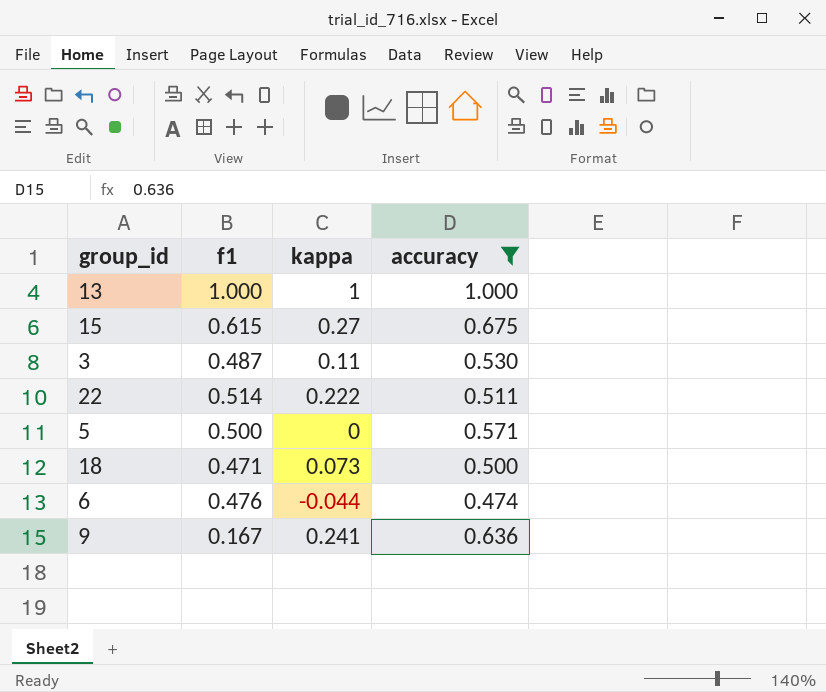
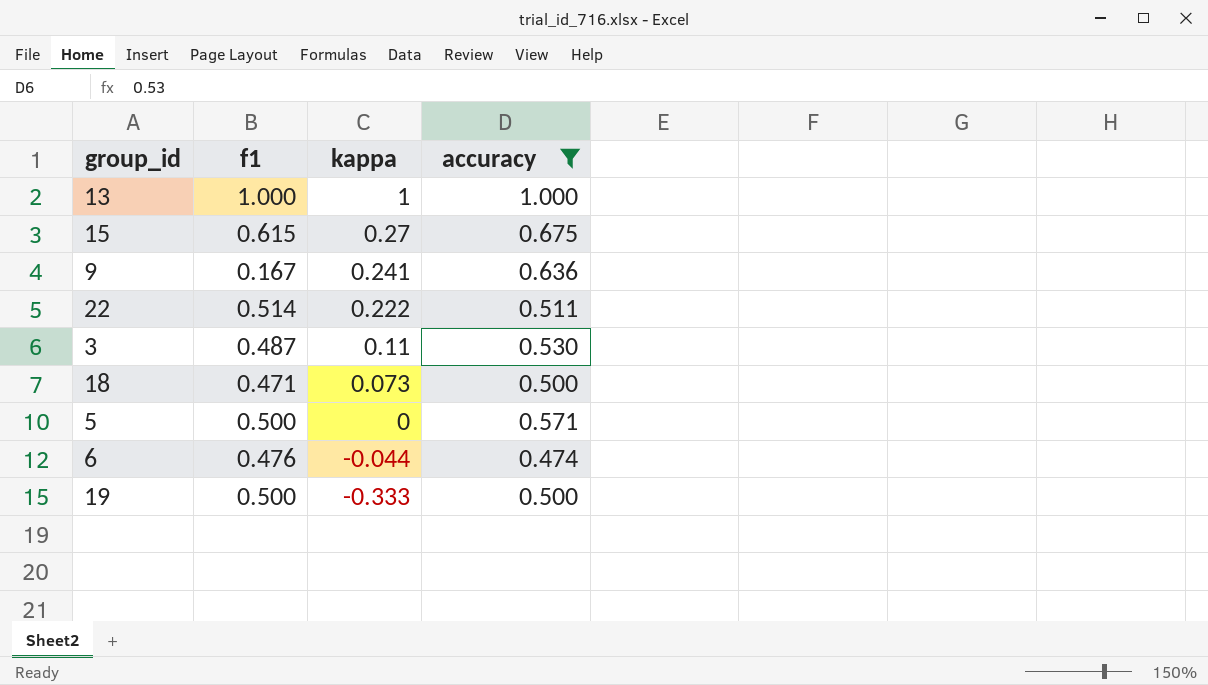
row order: none -> kappa descending
row 19: none -> 0.500 | -0.333 | 0.500

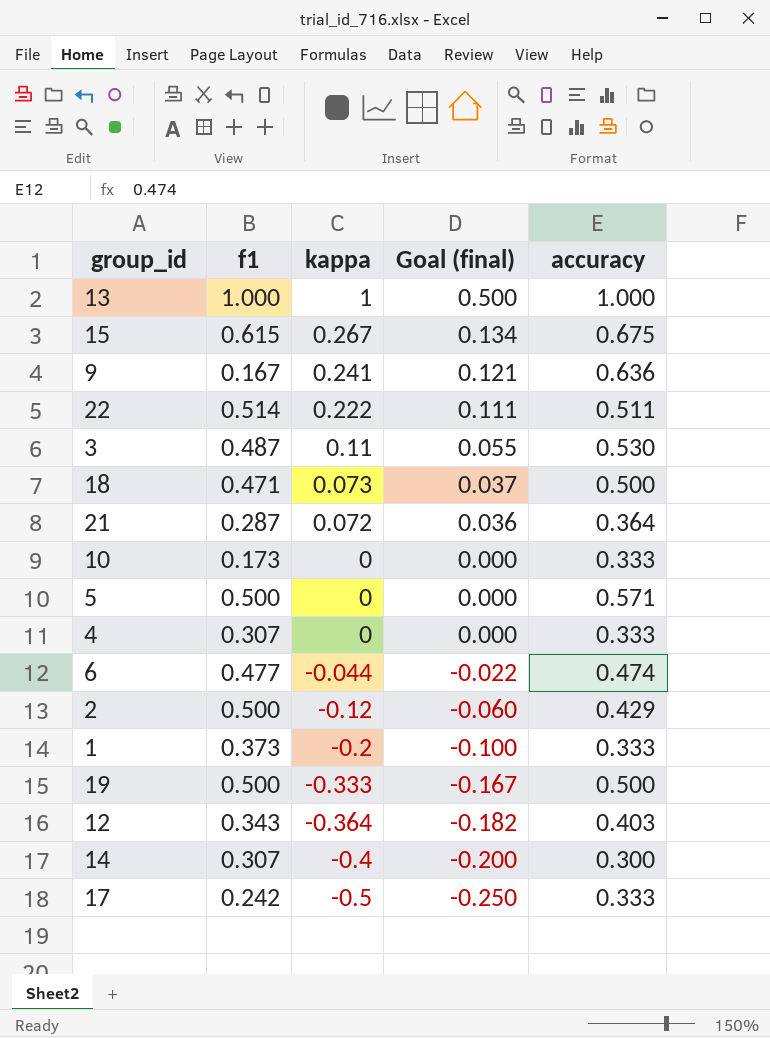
filter: accuracy >= 0.474 -> none
column Goal (final) | formula: none -> [kappa] * 0.5
15 | kappa: 0.27 -> 0.267
6 | f1: 0.476 -> 0.477

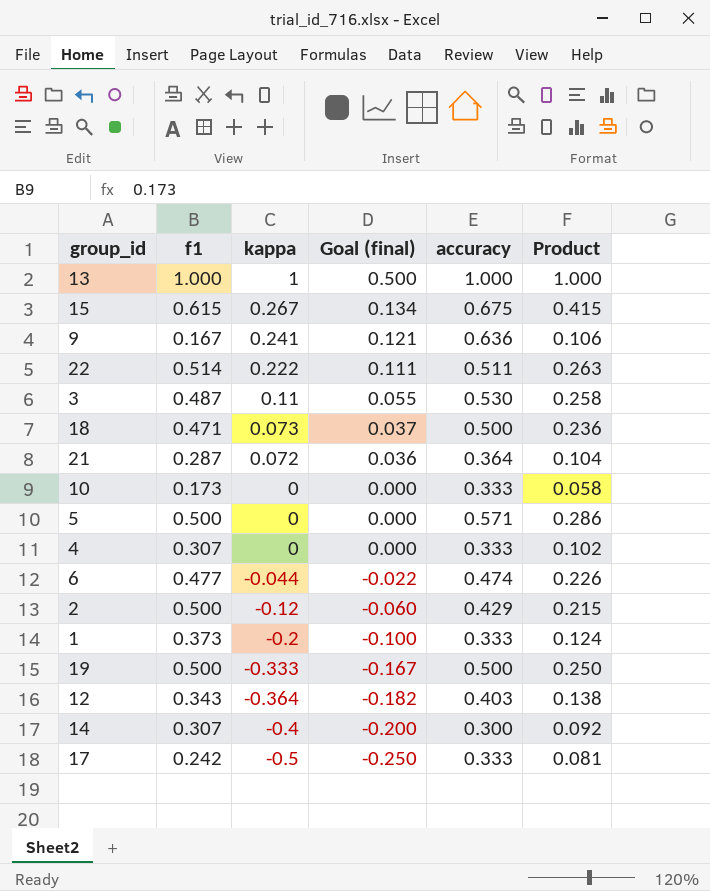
column Product | formula: none -> [f1] * [accuracy]

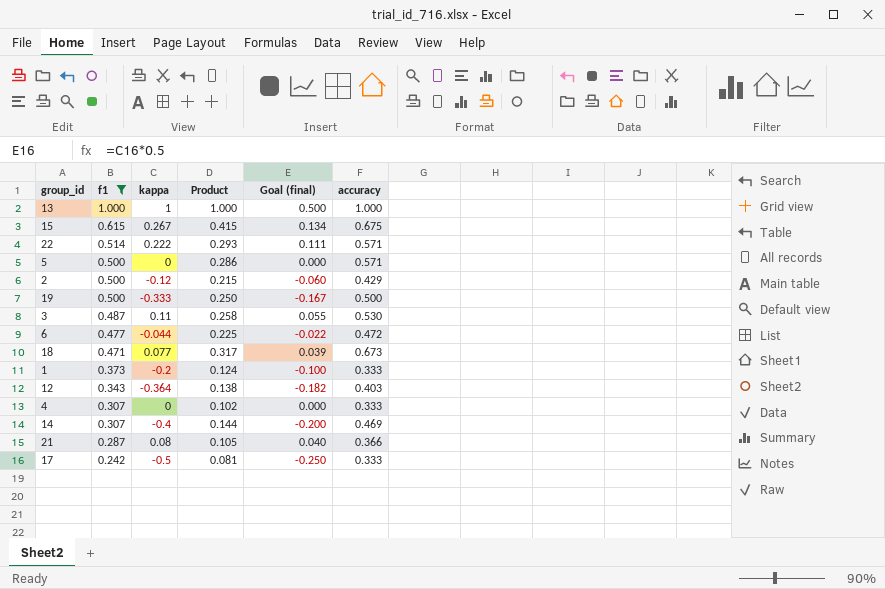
filter: none -> f1 >= 0.242
row order: kappa descending -> f1 descending
column Product | position: 6 -> 4
22 | Product: 0.263 -> 0.293
22 | accuracy: 0.511 -> 0.571
6 | Product: 0.226 -> 0.225
6 | accuracy: 0.474 -> 0.472
18 | kappa: 0.073 -> 0.077
18 | Product: 0.236 -> 0.317
18 | Goal (final): 0.037 -> 0.039
18 | accuracy: 0.500 -> 0.673
14 | Product: 0.092 -> 0.144
14 | accuracy: 0.300 -> 0.469
21 | kappa: 0.072 -> 0.08
21 | Product: 0.104 -> 0.105
21 | Goal (final): 0.036 -> 0.040
21 | accuracy: 0.364 -> 0.366

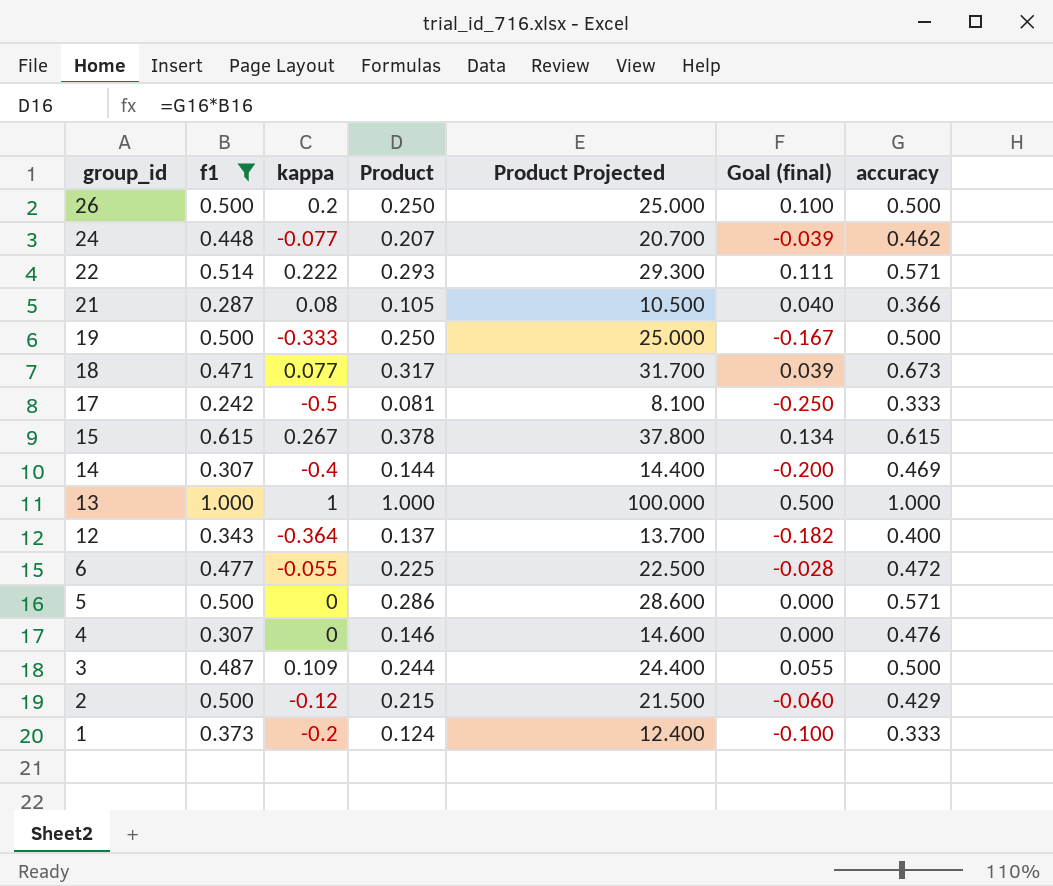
row order: f1 descending -> group_id descending
column Product Projected | formula: none -> [Product] * 100
row 26: none -> 0.500 | 0.2 | 0.250 | 25.000 | 0.100 | 0.500
row 24: none -> 0.448 | -0.077 | 0.207 | 20.700 | -0.039 | 0.462
15 | Product: 0.415 -> 0.378
15 | accuracy: 0.675 -> 0.615
12 | Product: 0.138 -> 0.137
12 | accuracy: 0.403 -> 0.400
6 | kappa: -0.044 -> -0.055
6 | Goal (final): -0.022 -> -0.028
4 | Product: 0.102 -> 0.146
4 | accuracy: 0.333 -> 0.476
3 | kappa: 0.11 -> 0.109
3 | Product: 0.258 -> 0.244
3 | accuracy: 0.530 -> 0.500

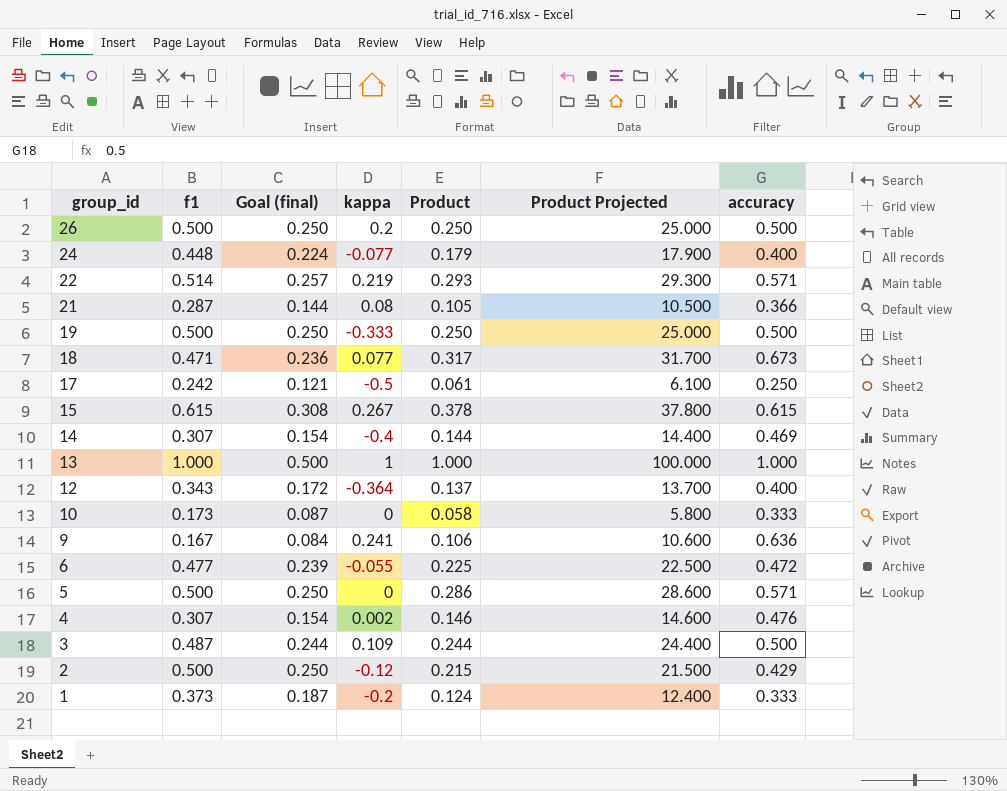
filter: f1 >= 0.242 -> none
column Goal (final) | formula: [kappa] * 0.5 -> [f1] * 0.5
column Goal (final) | position: 6 -> 3
24 | Product: 0.207 -> 0.179
24 | Product Projected: 20.700 -> 17.900
24 | accuracy: 0.462 -> 0.400
22 | kappa: 0.222 -> 0.219
17 | Product: 0.081 -> 0.061
17 | Product Projected: 8.100 -> 6.100
17 | accuracy: 0.333 -> 0.250
4 | kappa: 0 -> 0.002

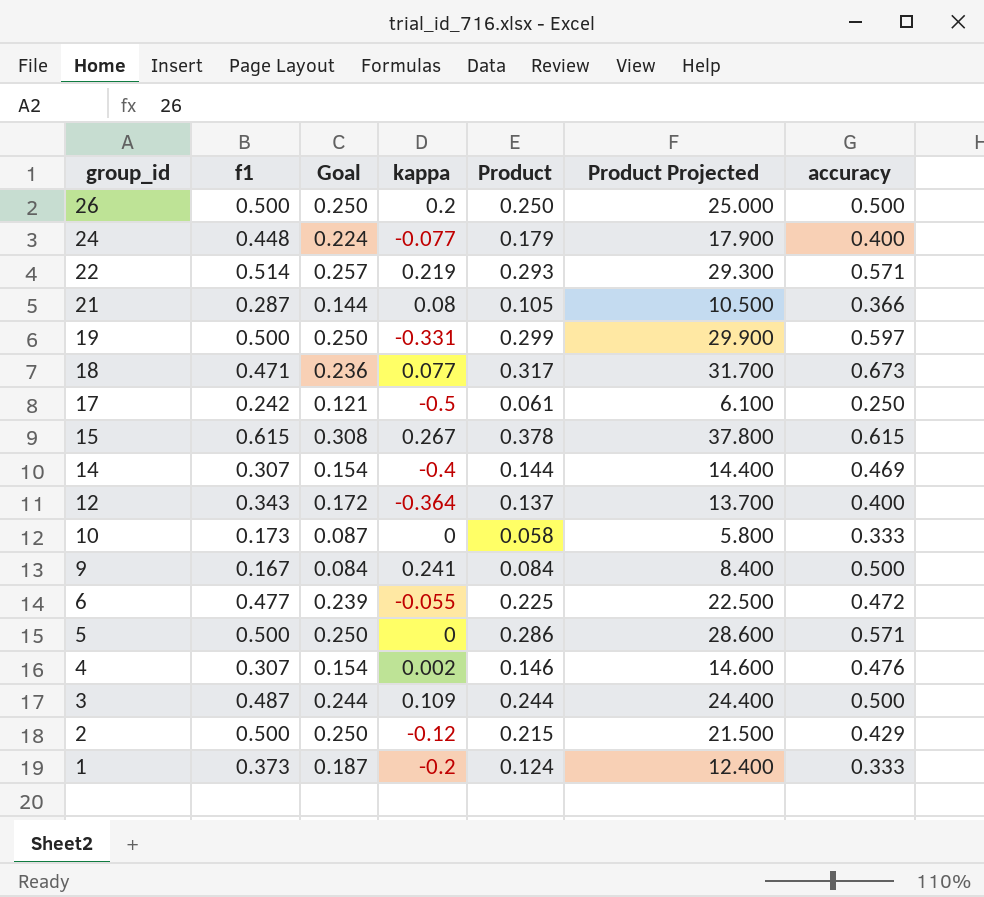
column name: Goal (final) -> Goal
row 13: 1.000 | 0.500 | 1 | 1.000 | 100.000 | 1.000 -> none
19 | kappa: -0.333 -> -0.331
19 | Product: 0.250 -> 0.299
19 | Product Projected: 25.000 -> 29.900
19 | accuracy: 0.500 -> 0.597
9 | Product: 0.106 -> 0.084
9 | Product Projected: 10.600 -> 8.400
9 | accuracy: 0.636 -> 0.500

